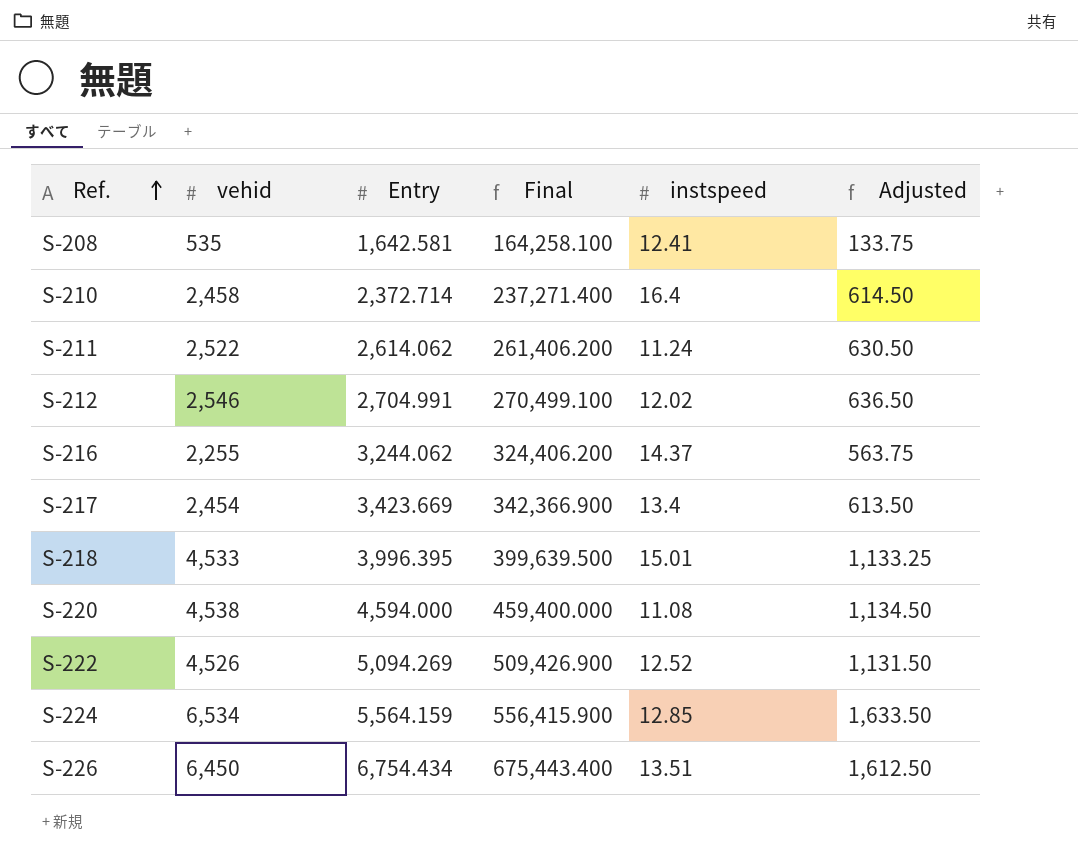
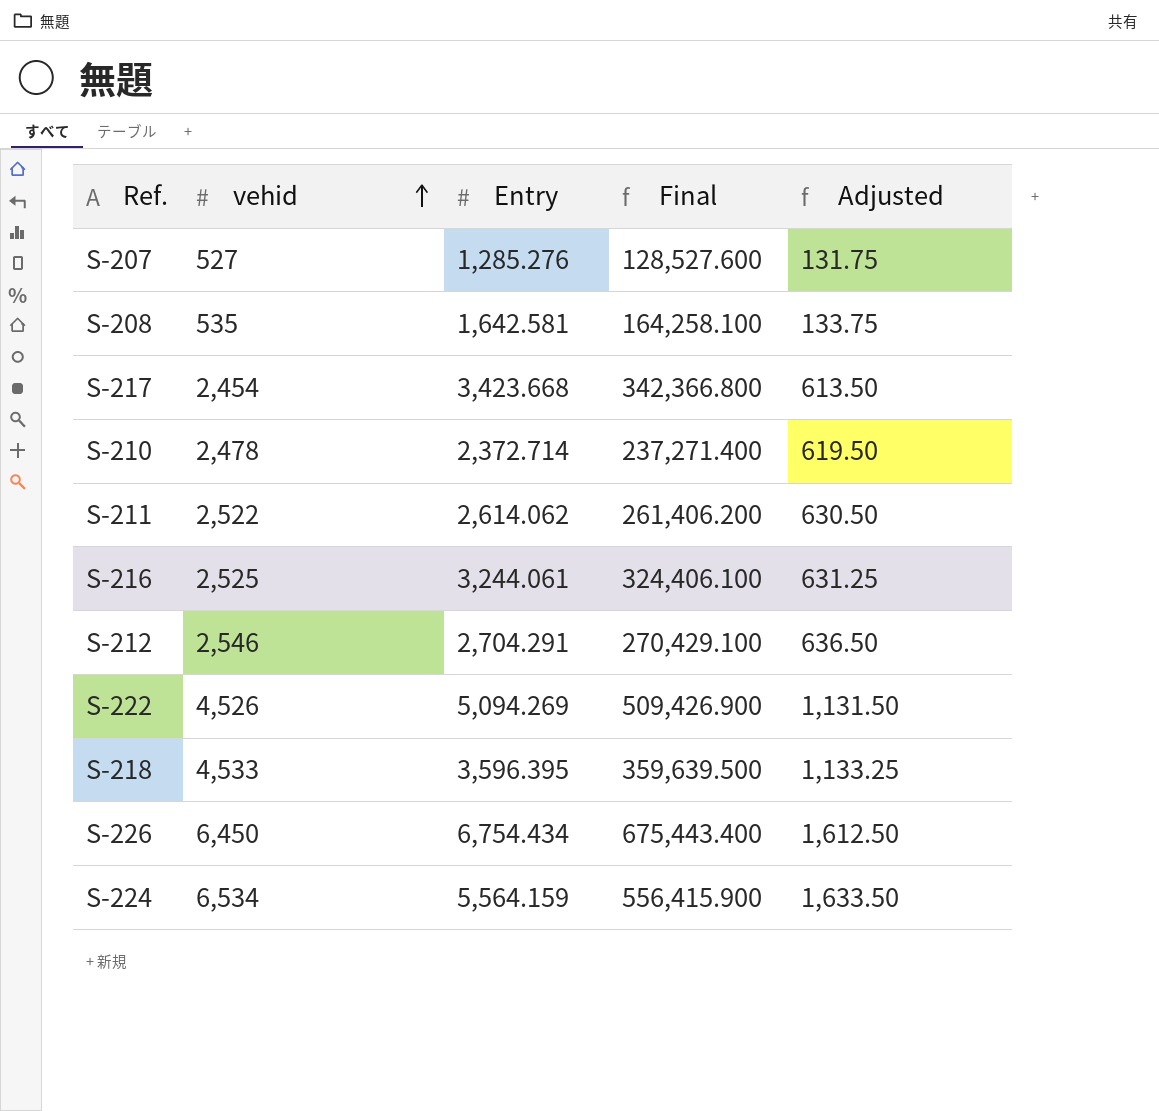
row order: Ref. ascending -> vehid ascending
column instspeed | position: 5 -> none
row S-220: 4,538 | 4,594.000 | 459,400.000 | 11.08 | 1,134.50 -> none
row S-207: none -> 527 | 1,285.276 | 128,527.600 | 131.75
S-217 | Entry: 3,423.669 -> 3,423.668
S-217 | Final: 342,366.900 -> 342,366.800
S-210 | vehid: 2,458 -> 2,478
S-210 | Adjusted: 614.50 -> 619.50
S-216 | vehid: 2,255 -> 2,525
S-216 | Entry: 3,244.062 -> 3,244.061
S-216 | Final: 324,406.200 -> 324,406.100
S-216 | Adjusted: 563.75 -> 631.25
S-212 | Entry: 2,704.991 -> 2,704.291
S-212 | Final: 270,499.100 -> 270,429.100
S-218 | Entry: 3,996.395 -> 3,596.395
S-218 | Final: 399,639.500 -> 359,639.500

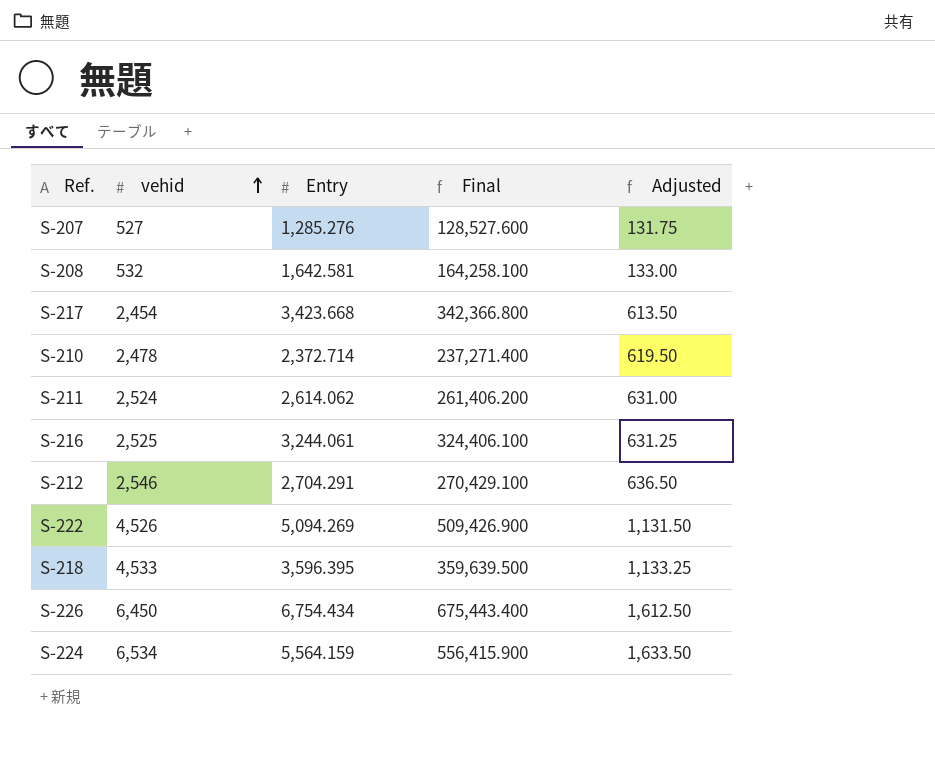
S-208 | vehid: 535 -> 532
S-208 | Adjusted: 133.75 -> 133.00
S-211 | vehid: 2,522 -> 2,524
S-211 | Adjusted: 630.50 -> 631.00

